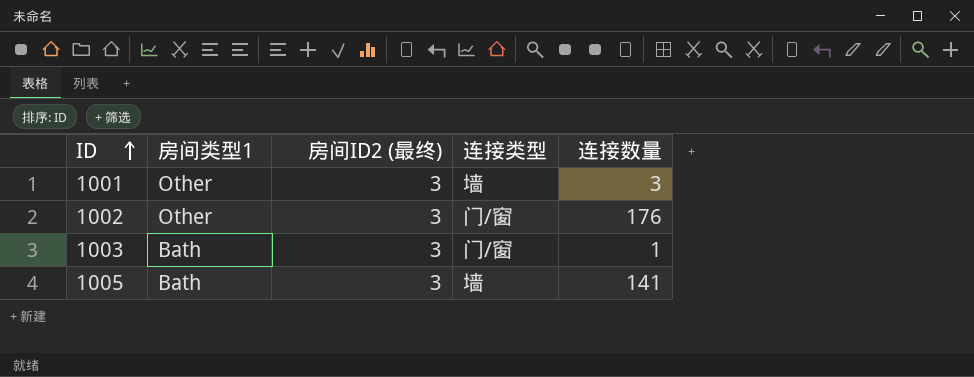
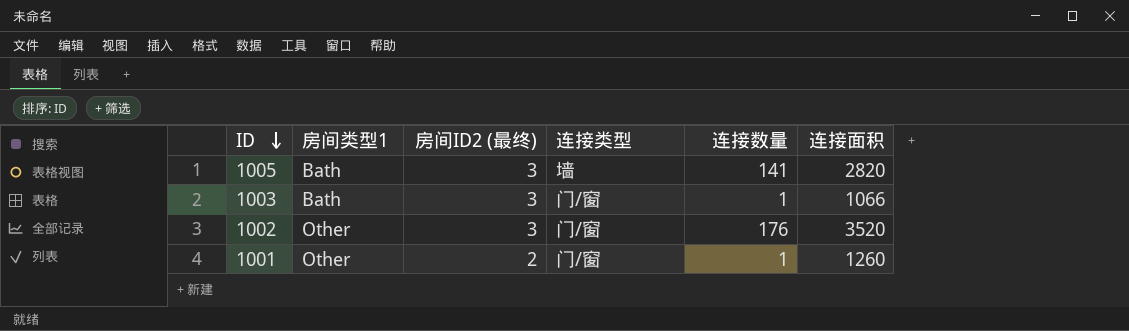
row order: ID ascending -> ID descending
column 连接面积 | position: none -> 6
1001 | 房间ID2 (最终): 3 -> 2
1001 | 连接类型: 墙 -> 门/窗
1001 | 连接数量: 3 -> 1

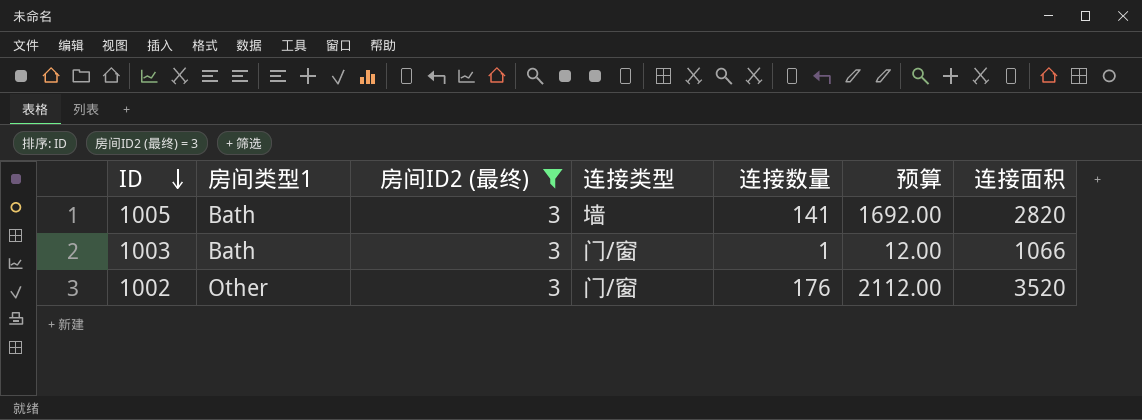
filter: none -> 房间ID2 (最终) = 3
column 预算 | formula: none -> [连接数量] * 12

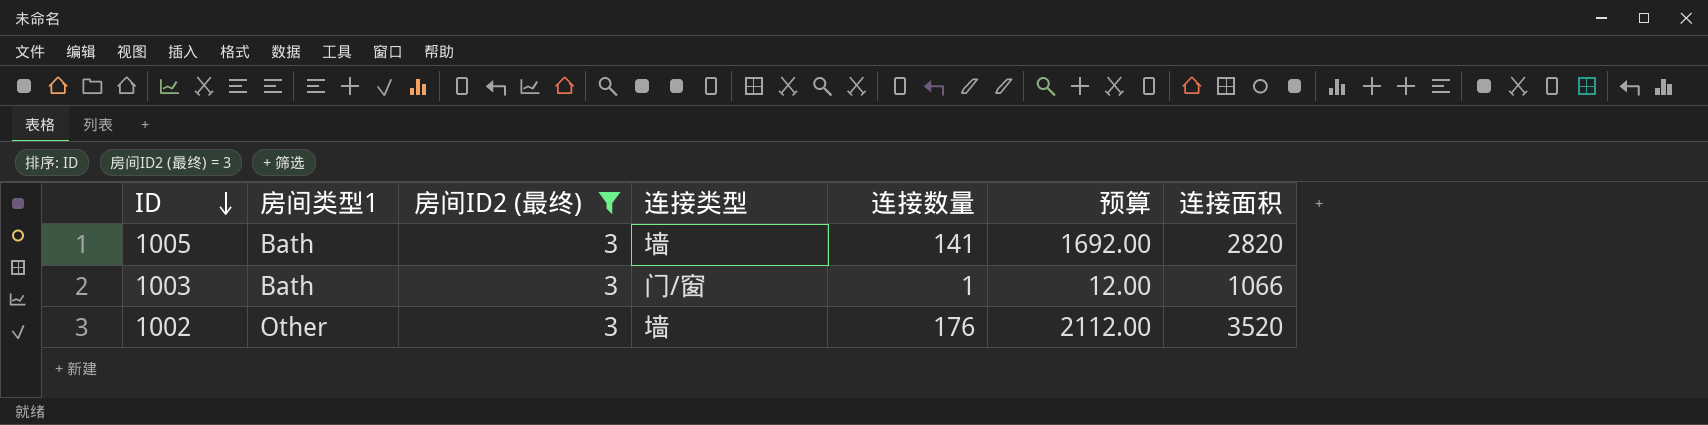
1002 | 连接类型: 门/窗 -> 墙

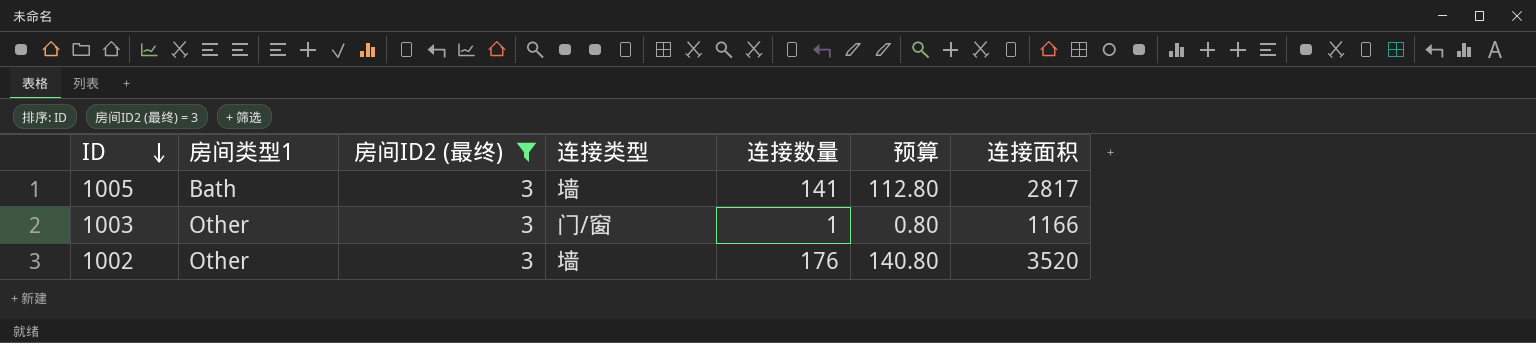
column 预算 | formula: [连接数量] * 12 -> [连接数量] * 0.8
1005 | 连接面积: 2820 -> 2817
1003 | 房间类型1: Bath -> Other
1003 | 连接面积: 1066 -> 1166

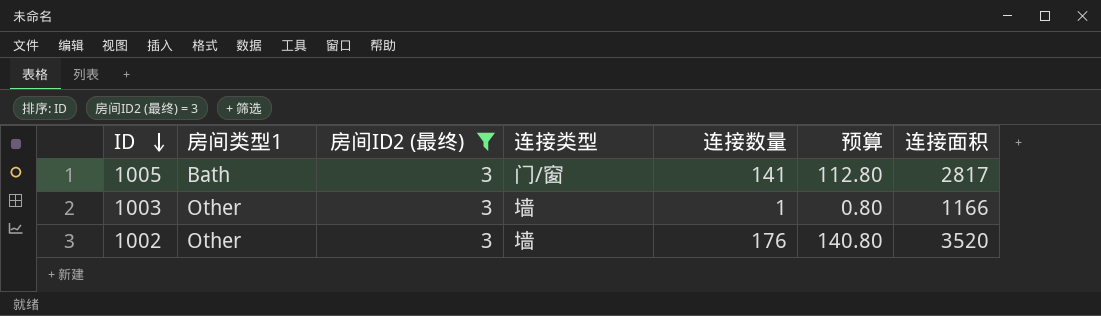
1005 | 连接类型: 墙 -> 门/窗
1003 | 连接类型: 门/窗 -> 墙

